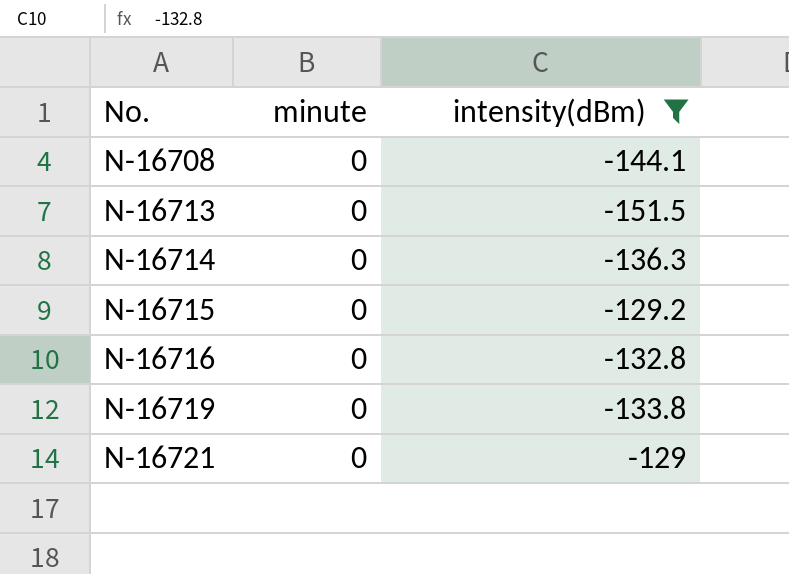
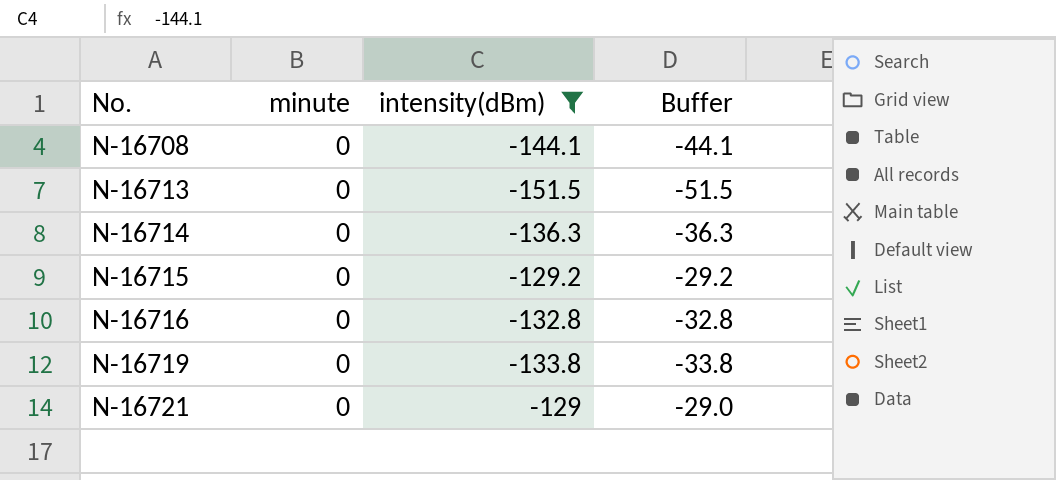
column Buffer | formula: none -> [intensity(dBm)] + 100

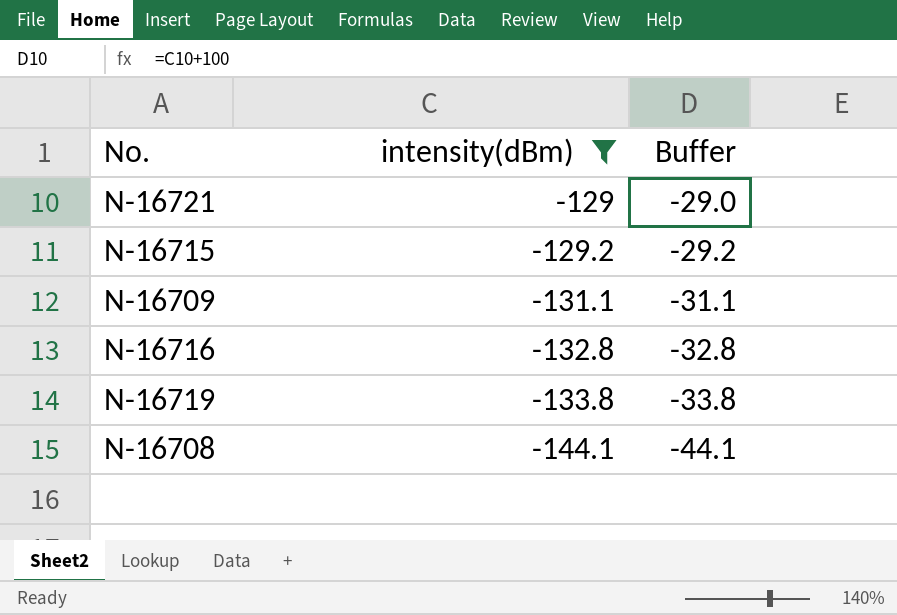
row order: No. ascending -> intensity(dBm) descending
column minute | position: 2 -> none
row N-16713: 0 | -151.5 | -51.5 -> none
row N-16714: 0 | -136.3 | -36.3 -> none
row N-16709: none -> -131.1 | -31.1

